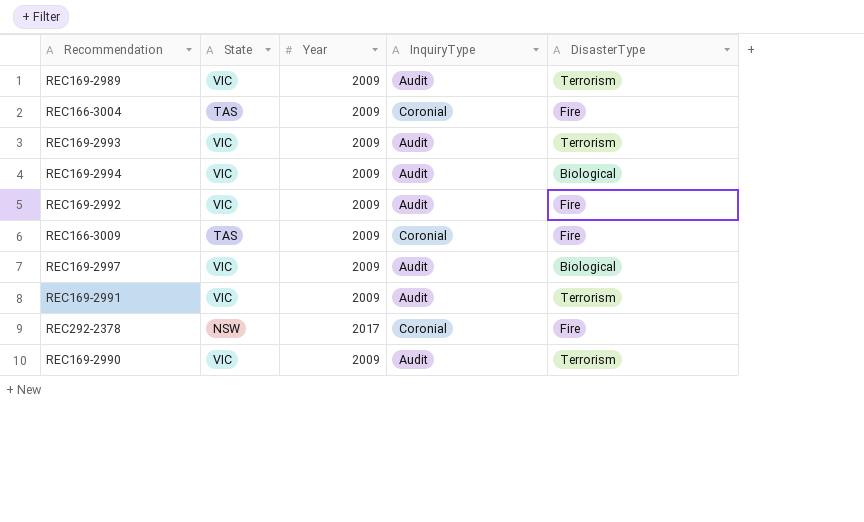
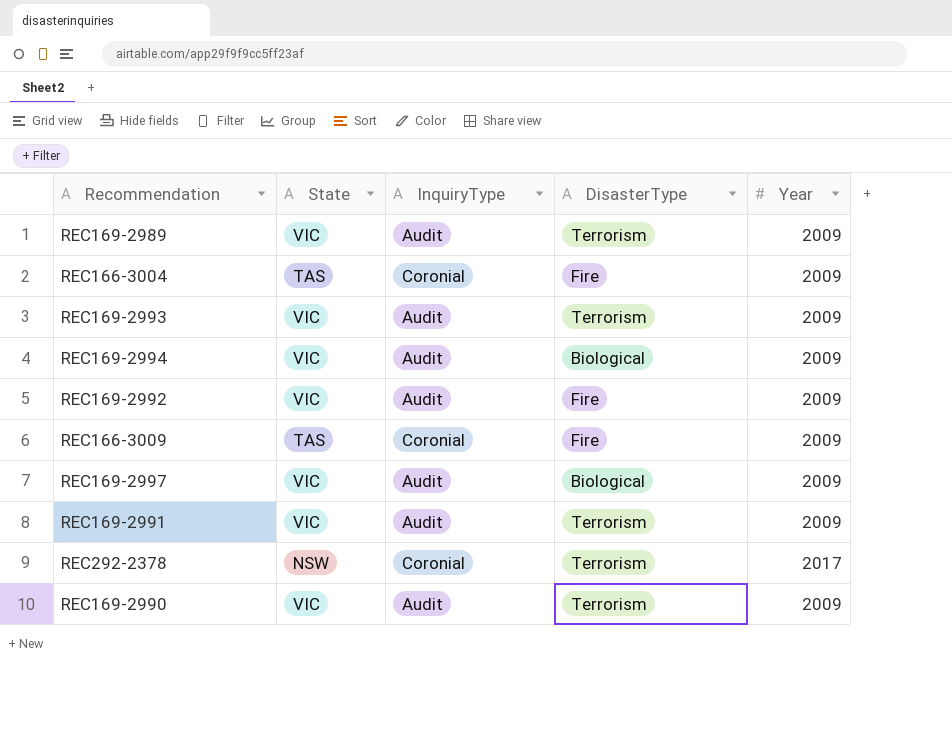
column Year | position: 3 -> 5
REC292-2378 | DisasterType: Fire -> Terrorism

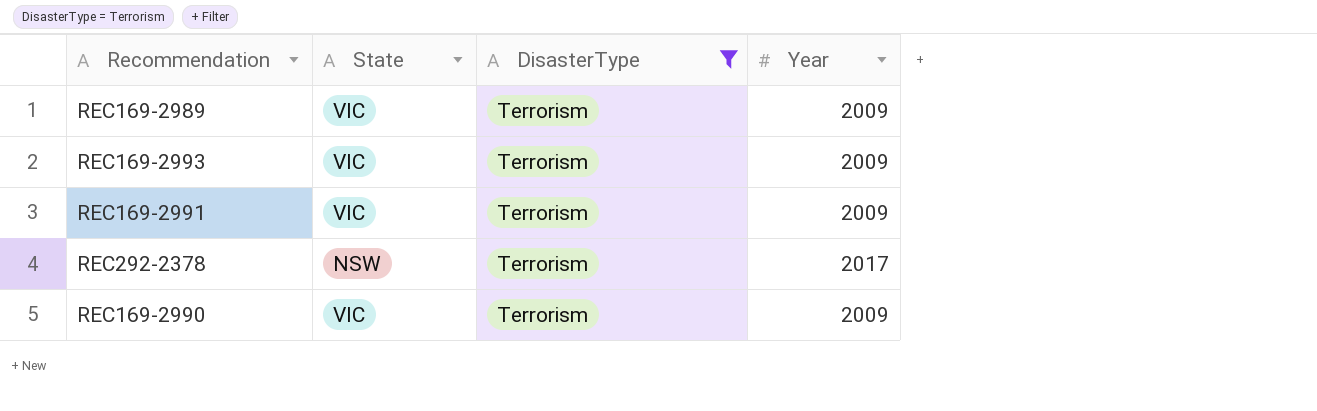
filter: none -> DisasterType = Terrorism
column InquiryType | position: 3 -> none

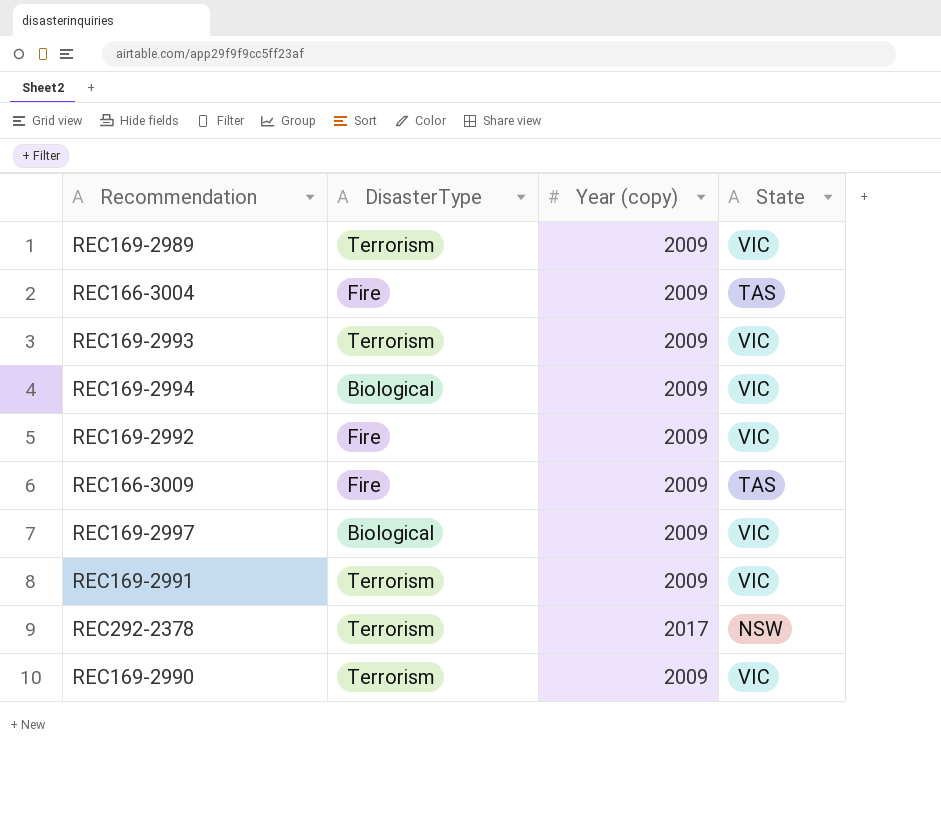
filter: DisasterType = Terrorism -> none
column name: Year -> Year (copy)
column State | position: 2 -> 4

